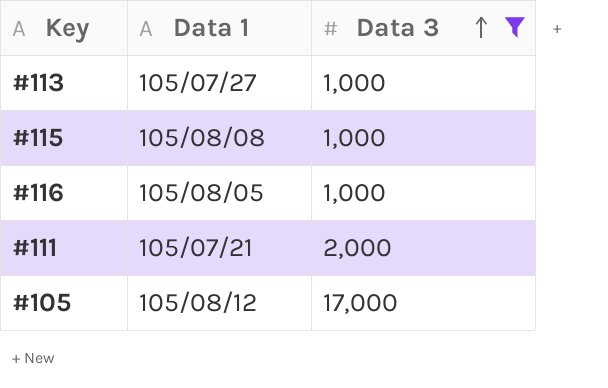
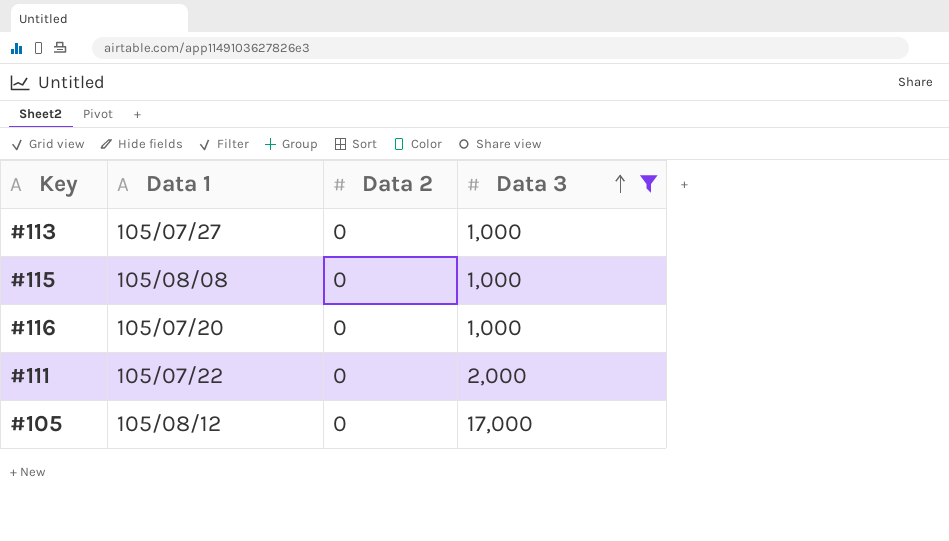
column Data 2 | position: none -> 3
#116 | Data 1: 105/08/05 -> 105/07/20
#111 | Data 1: 105/07/21 -> 105/07/22

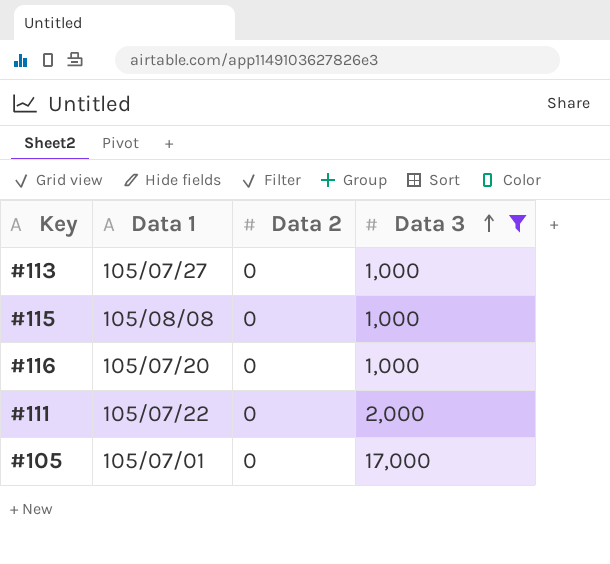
#105 | Data 1: 105/08/12 -> 105/07/01

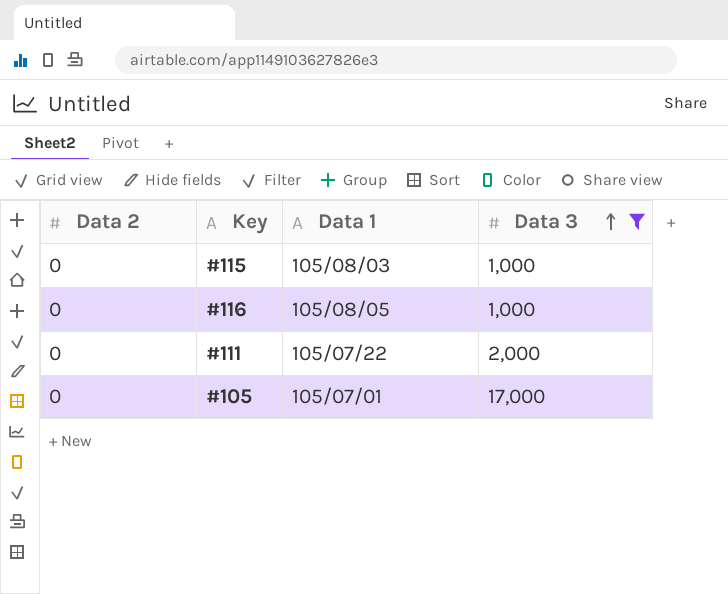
column Data 2 | position: 3 -> 1
row #113: 105/07/27 | 0 | 1,000 -> none
#115 | Data 1: 105/08/08 -> 105/08/03
#116 | Data 1: 105/07/20 -> 105/08/05

